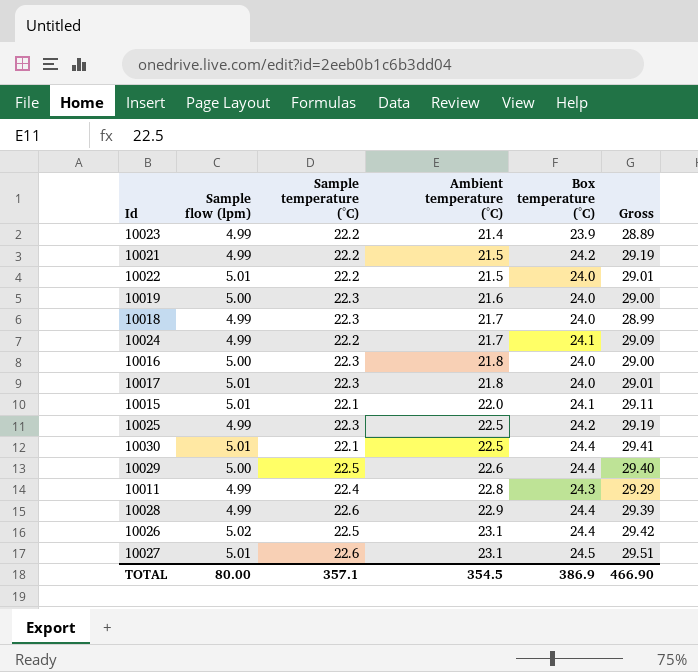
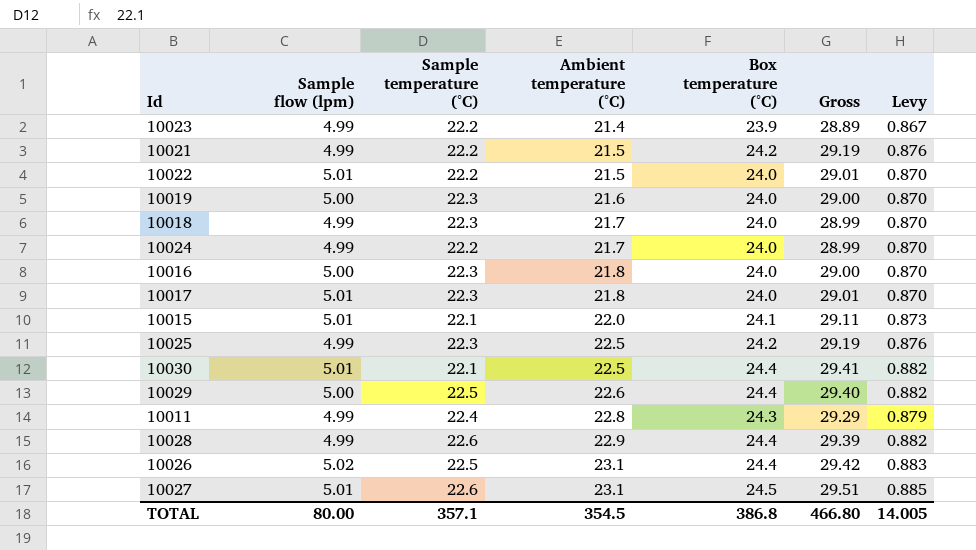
column Levy | formula: none -> [Gross] * 0.03
10024 | Box temperature (°C): 24.1 -> 24.0
10024 | Gross: 29.09 -> 28.99
TOTAL | Box temperature (°C): 386.9 -> 386.8
TOTAL | Gross: 466.90 -> 466.80

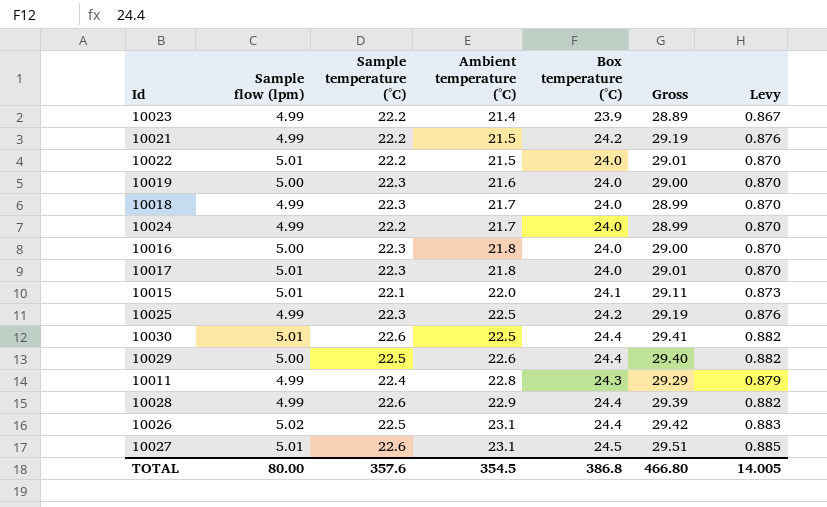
10030 | Sample temperature (°C): 22.1 -> 22.6
TOTAL | Sample temperature (°C): 357.1 -> 357.6

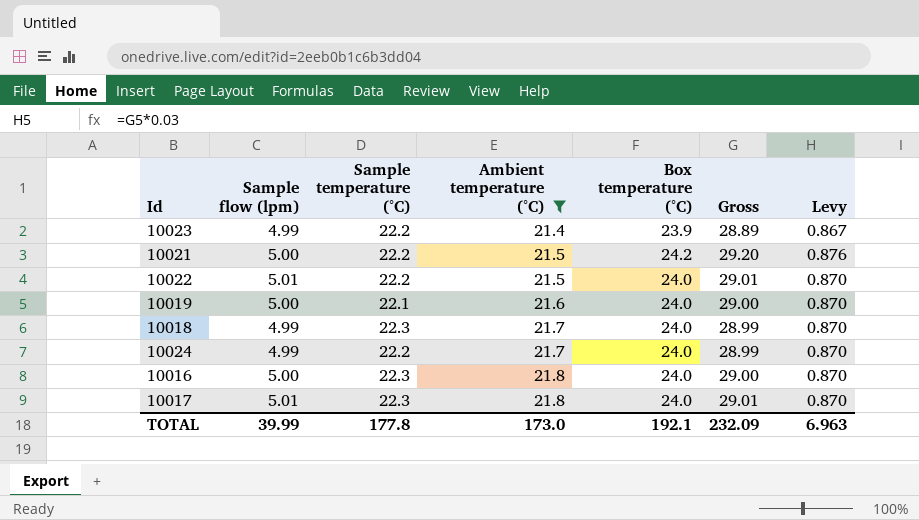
filter: none -> Ambient temperature (°C) <= 21.8
10021 | Sample flow (lpm): 4.99 -> 5.00
10021 | Gross: 29.19 -> 29.20
10019 | Sample temperature (°C): 22.3 -> 22.1
TOTAL | Sample flow (lpm): 80.00 -> 39.99
TOTAL | Sample temperature (°C): 357.6 -> 177.8
TOTAL | Ambient temperature (°C): 354.5 -> 173.0
TOTAL | Box temperature (°C): 386.8 -> 192.1
TOTAL | Gross: 466.80 -> 232.09
TOTAL | Levy: 14.005 -> 6.963

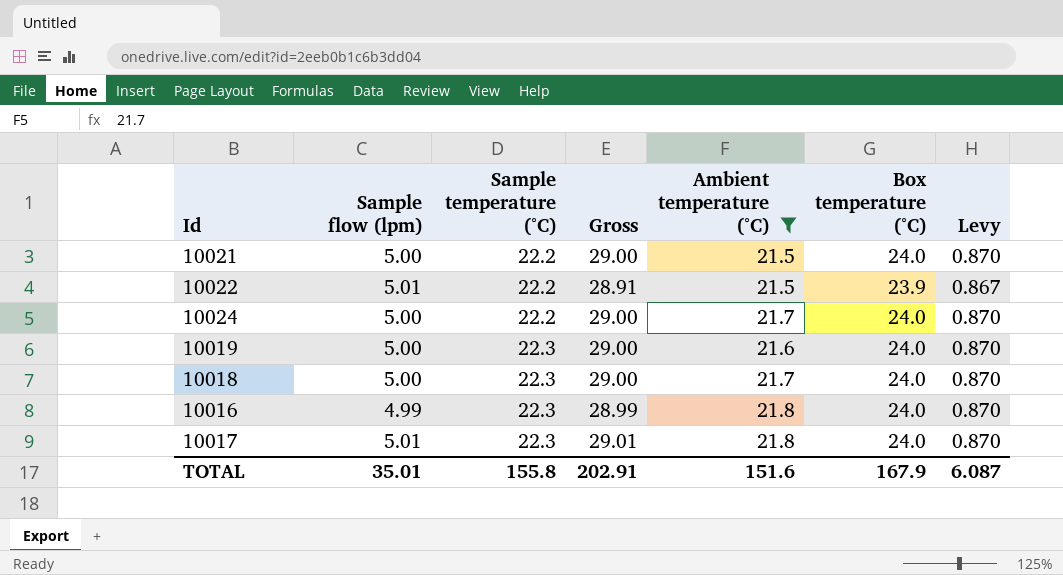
row order: Ambient temperature (°C) ascending -> Sample temperature (°C) ascending
column Gross | position: 6 -> 4
row 10023: 4.99 | 22.2 | 21.4 | 23.9 | 28.89 | 0.867 -> none
10021 | Gross: 29.20 -> 29.00
10021 | Box temperature (°C): 24.2 -> 24.0
10021 | Levy: 0.876 -> 0.870
10022 | Gross: 29.01 -> 28.91
10022 | Box temperature (°C): 24.0 -> 23.9
10022 | Levy: 0.870 -> 0.867
10024 | Sample flow (lpm): 4.99 -> 5.00
10024 | Gross: 28.99 -> 29.00
10019 | Sample temperature (°C): 22.1 -> 22.3
10018 | Sample flow (lpm): 4.99 -> 5.00
10018 | Gross: 28.99 -> 29.00
10016 | Sample flow (lpm): 5.00 -> 4.99
10016 | Gross: 29.00 -> 28.99
TOTAL | Sample flow (lpm): 39.99 -> 35.01
TOTAL | Sample temperature (°C): 177.8 -> 155.8
TOTAL | Gross: 232.09 -> 202.91
TOTAL | Ambient temperature (°C): 173.0 -> 151.6
TOTAL | Box temperature (°C): 192.1 -> 167.9
TOTAL | Levy: 6.963 -> 6.087

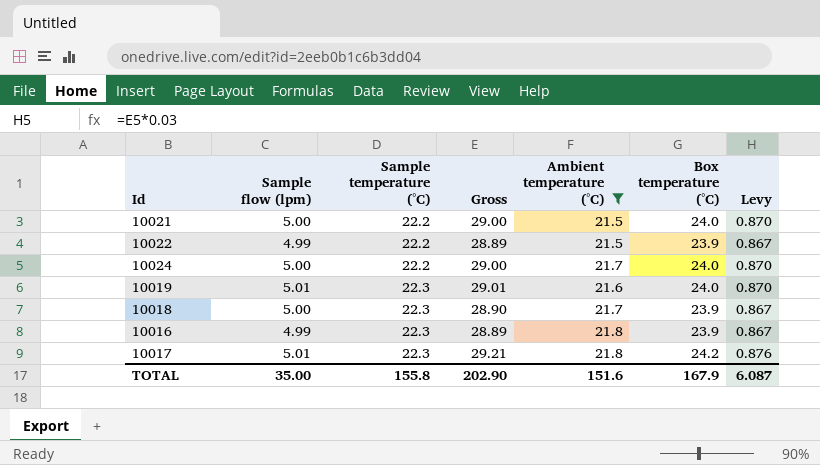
10022 | Sample flow (lpm): 5.01 -> 4.99
10022 | Gross: 28.91 -> 28.89
10019 | Sample flow (lpm): 5.00 -> 5.01
10019 | Gross: 29.00 -> 29.01
10018 | Gross: 29.00 -> 28.90
10018 | Box temperature (°C): 24.0 -> 23.9
10018 | Levy: 0.870 -> 0.867
10016 | Gross: 28.99 -> 28.89
10016 | Box temperature (°C): 24.0 -> 23.9
10016 | Levy: 0.870 -> 0.867
10017 | Gross: 29.01 -> 29.21
10017 | Box temperature (°C): 24.0 -> 24.2
10017 | Levy: 0.870 -> 0.876
TOTAL | Sample flow (lpm): 35.01 -> 35.00
TOTAL | Gross: 202.91 -> 202.90

